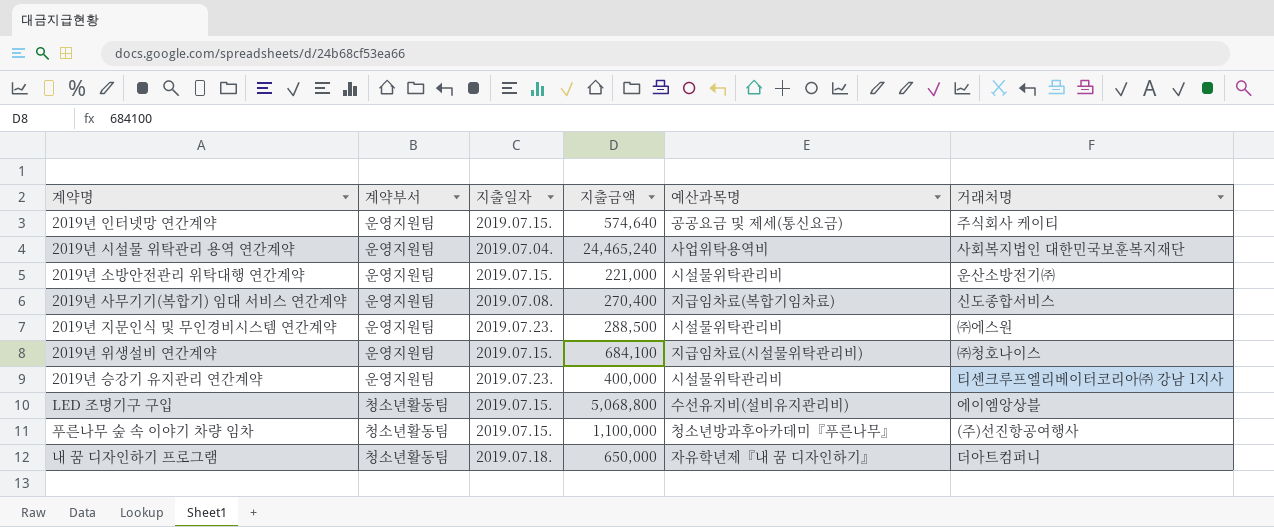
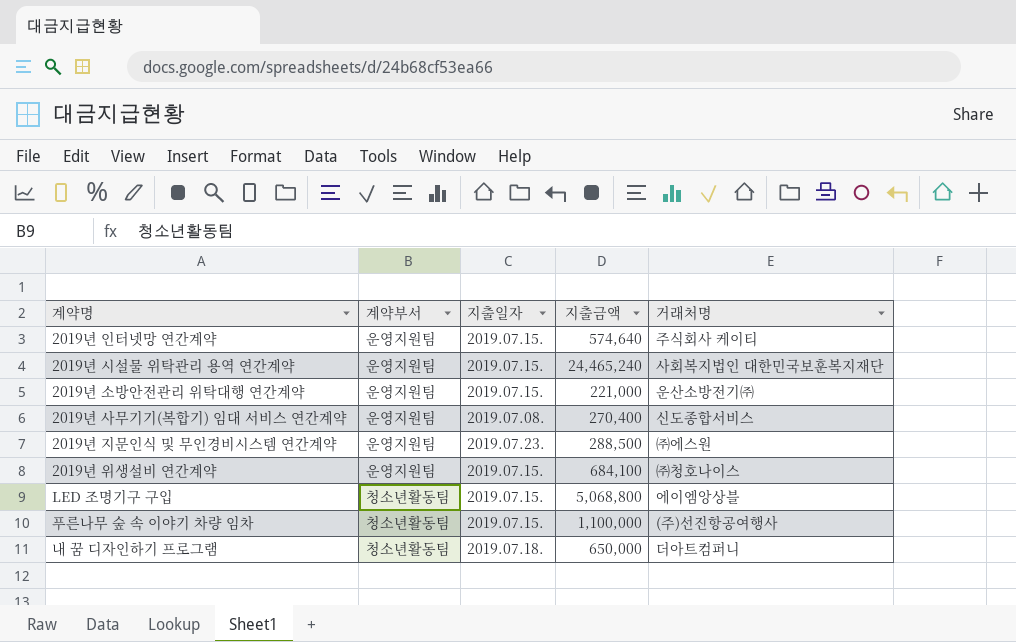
column 예산과목명 | position: 5 -> none
row 2019년 승강기 유지관리 연간계약: 운영지원팀 | 2019.07.23. | 400,000 | 시설물위탁관리비 | 티센크루프엘리베이터코리아㈜ 강남 1지사 -> none
2019년 시설물 위탁관리 용역 연간계약 | 지출일자: 2019.07.04. -> 2019.07.15.

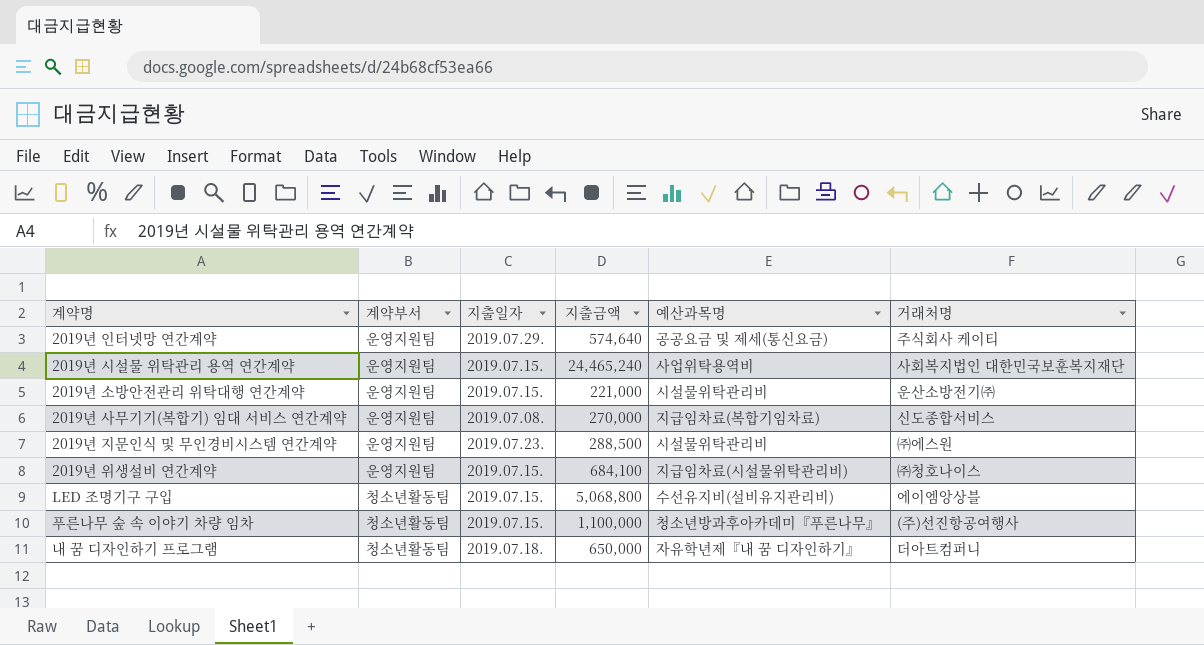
column 예산과목명 | position: none -> 5
2019년 인터넷망 연간계약 | 지출일자: 2019.07.15. -> 2019.07.29.
2019년 사무기기(복합기) 임대 서비스 연간계약 | 지출금액: 270,400 -> 270,000

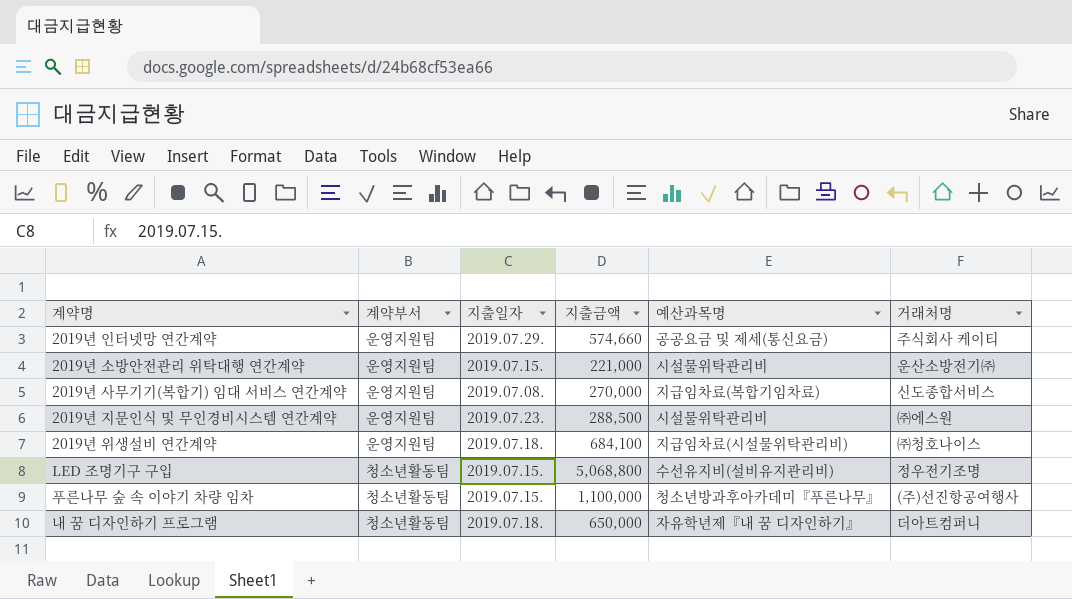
row 2019년 시설물 위탁관리 용역 연간계약: 운영지원팀 | 2019.07.15. | 24,465,240 | 사업위탁용역비 | 사회복지법인 대한민국보훈복지재단 -> none
2019년 인터넷망 연간계약 | 지출금액: 574,640 -> 574,660
2019년 위생설비 연간계약 | 지출일자: 2019.07.15. -> 2019.07.18.
LED 조명기구 구입 | 거래처명: 에이엠앙상블 -> 정우전기조명

